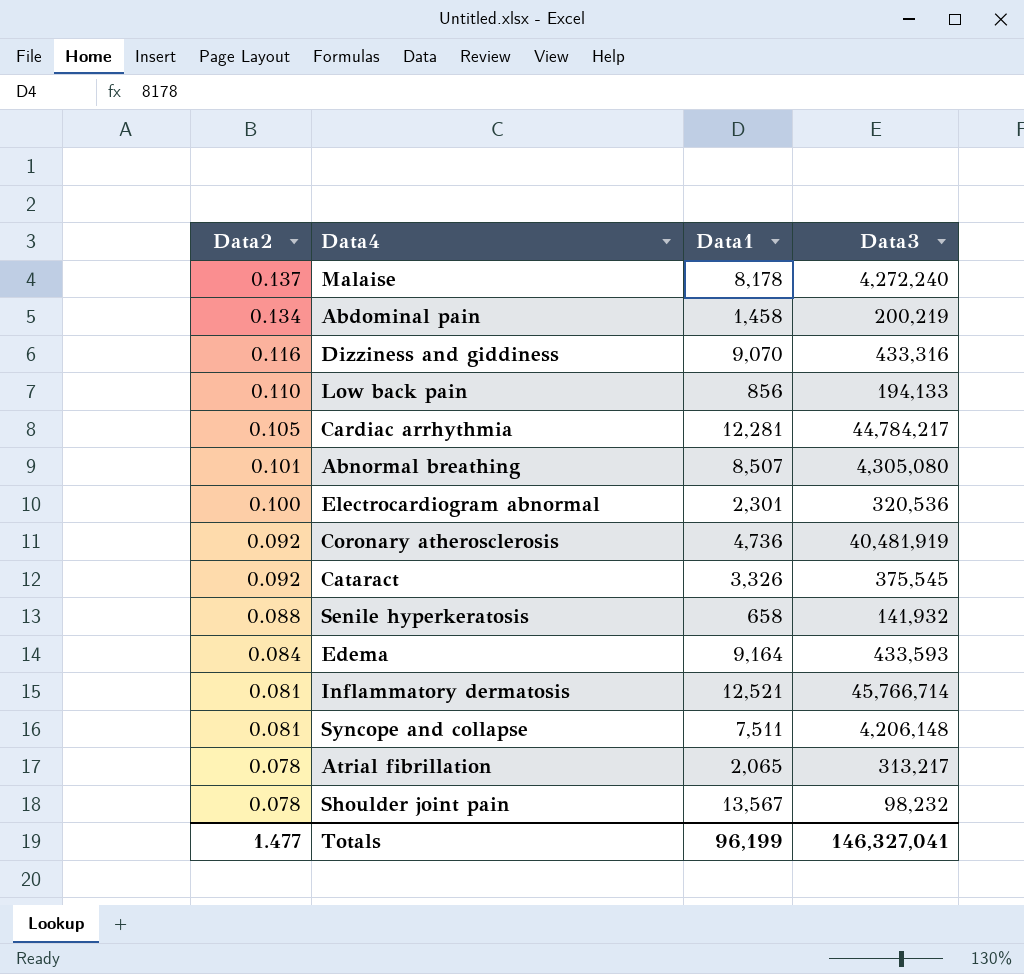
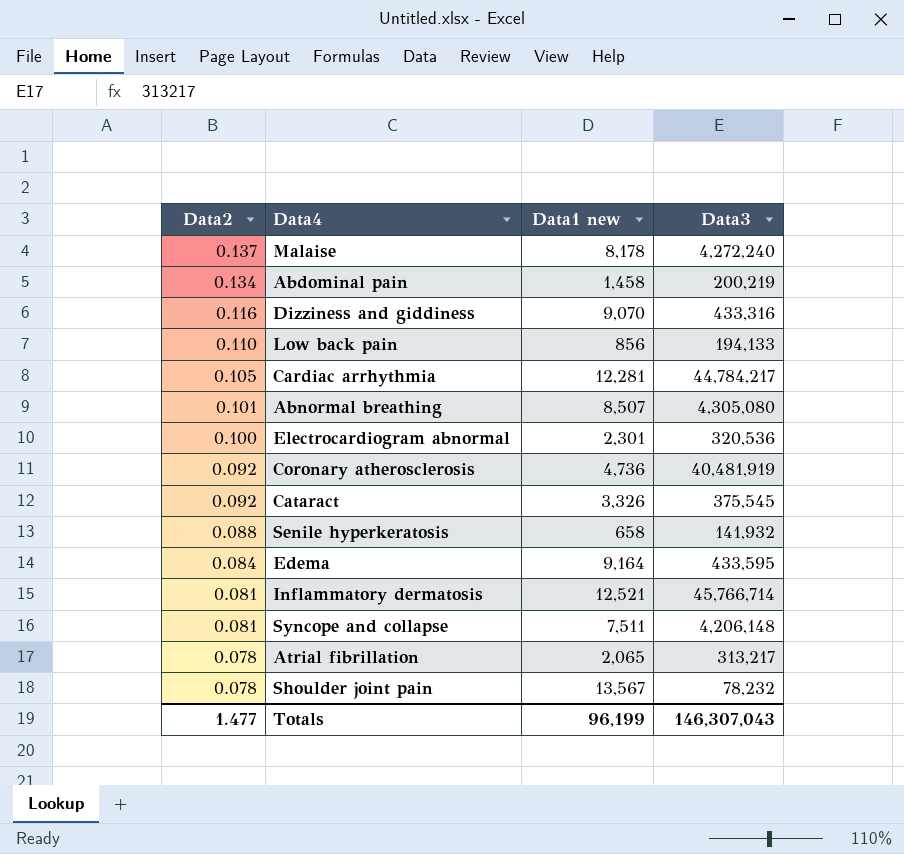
column name: Data1 -> Data1 new
Edema | Data3: 433,593 -> 433,595
Shoulder joint pain | Data3: 98,232 -> 78,232
Totals | Data3: 146,327,041 -> 146,307,043

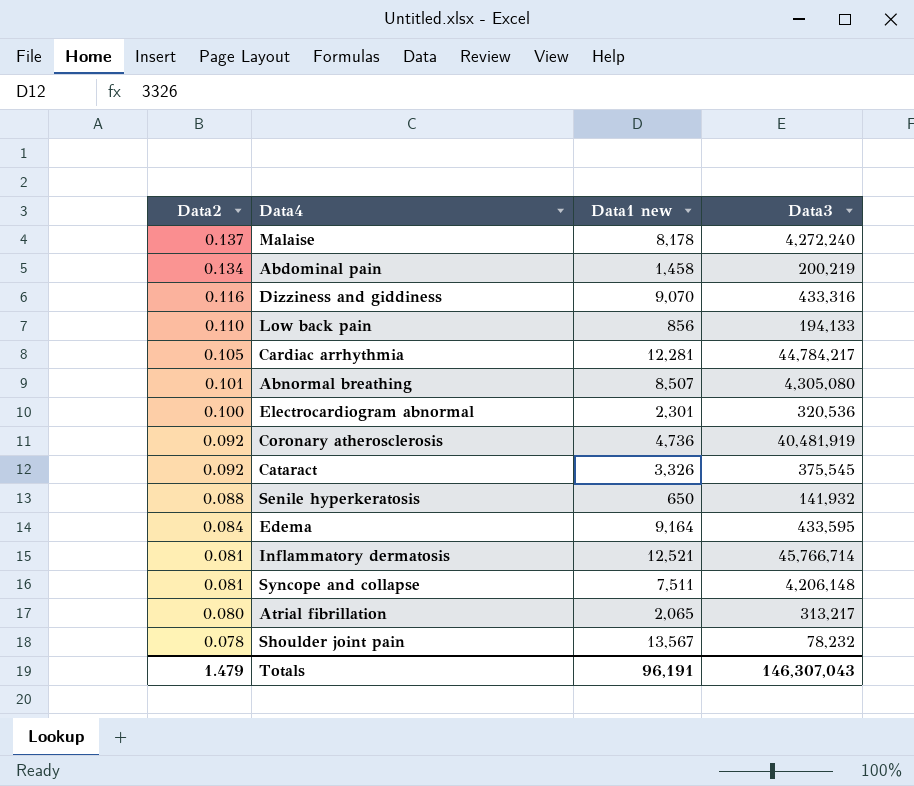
Senile hyperkeratosis | Data1 new: 658 -> 650
Atrial fibrillation | Data2: 0.078 -> 0.080
Totals | Data2: 1.477 -> 1.479
Totals | Data1 new: 96,199 -> 96,191

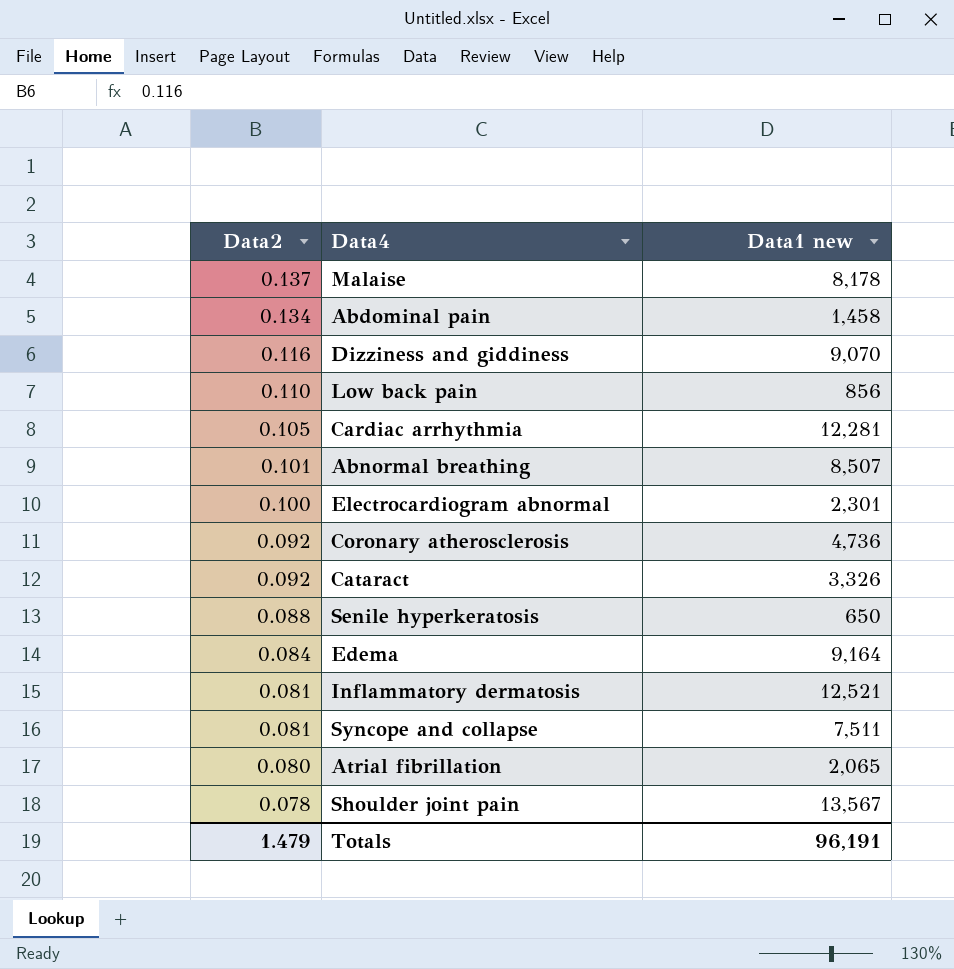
column Data3 | position: 4 -> none

